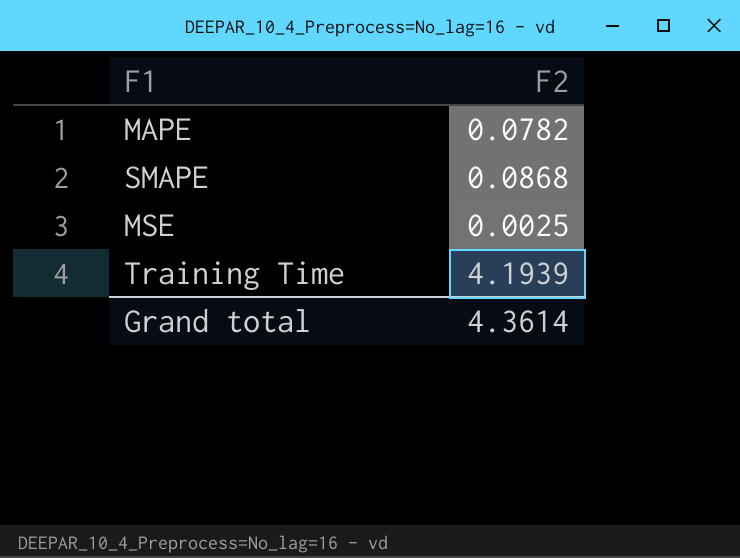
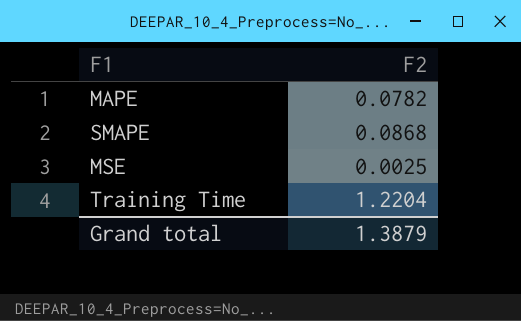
Training Time | F2: 4.1939 -> 1.2204
Grand total | F2: 4.3614 -> 1.3879

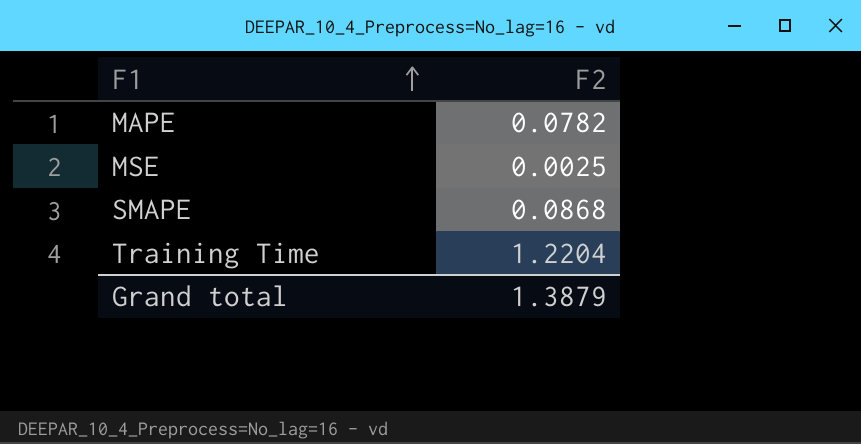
row order: none -> F1 ascending

